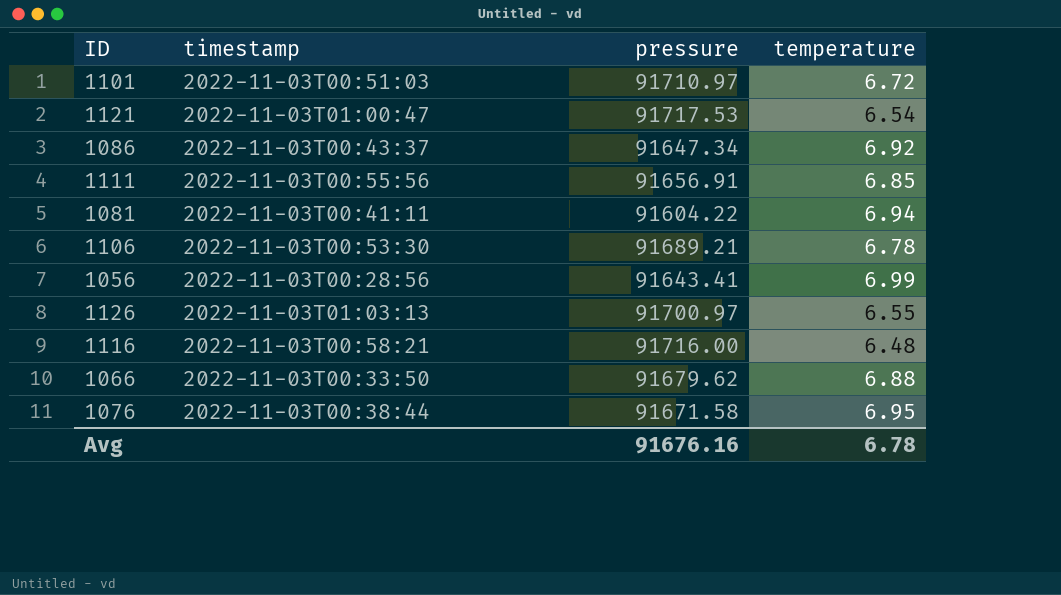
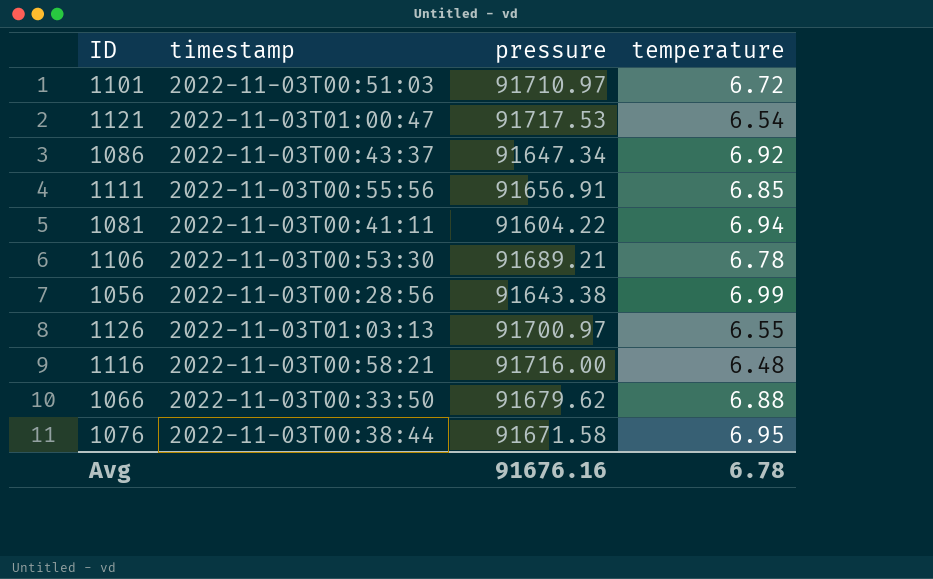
1056 | pressure: 91643.41 -> 91643.38

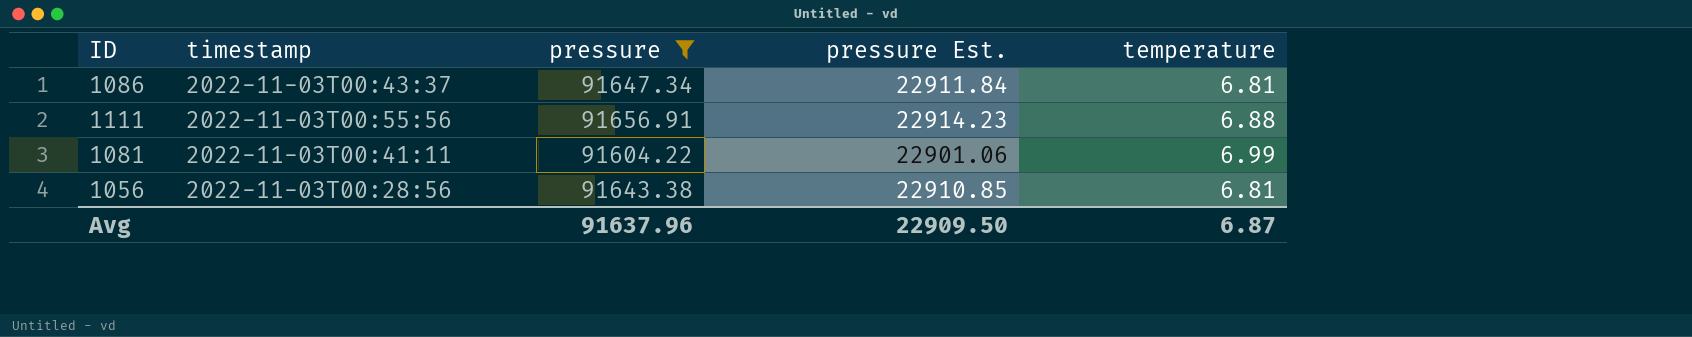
filter: none -> pressure <= 91656.91
column pressure Est. | formula: none -> [pressure] * 0.25
1086 | temperature: 6.92 -> 6.81
1111 | temperature: 6.85 -> 6.88
1081 | temperature: 6.94 -> 6.99
1056 | temperature: 6.99 -> 6.81
Avg | pressure: 91676.16 -> 91637.96
Avg | temperature: 6.78 -> 6.87

